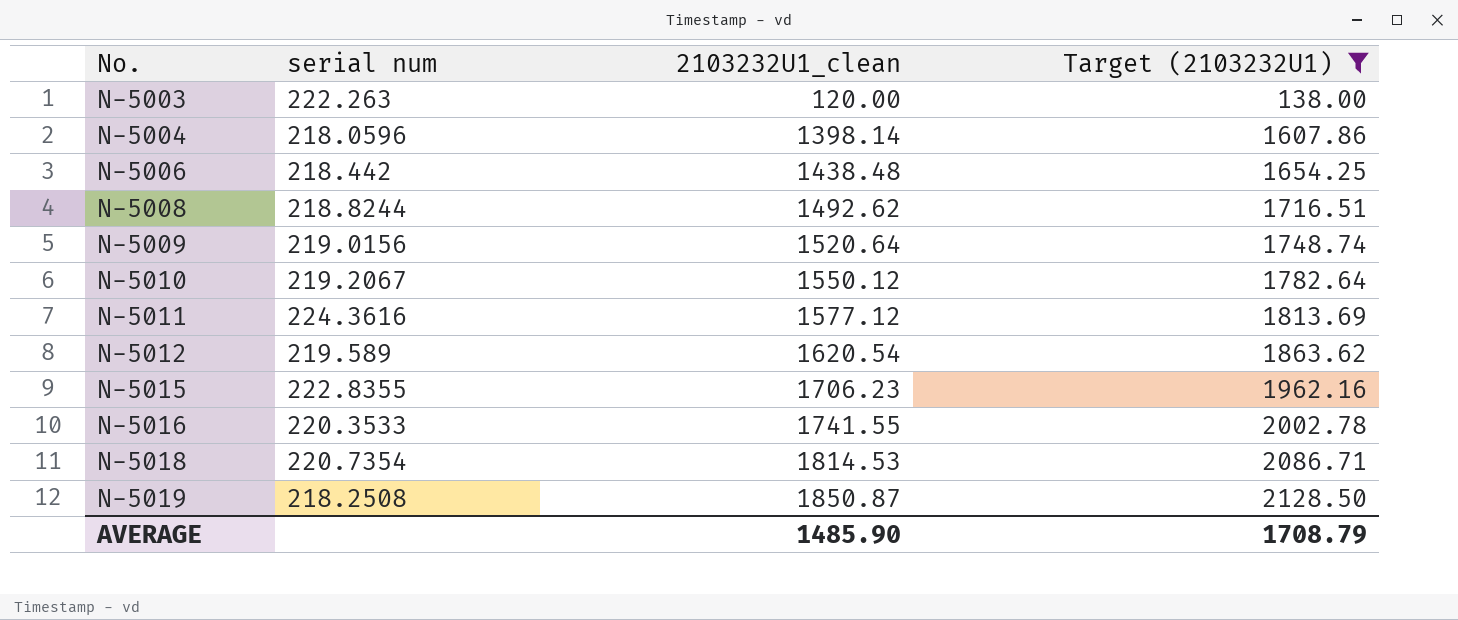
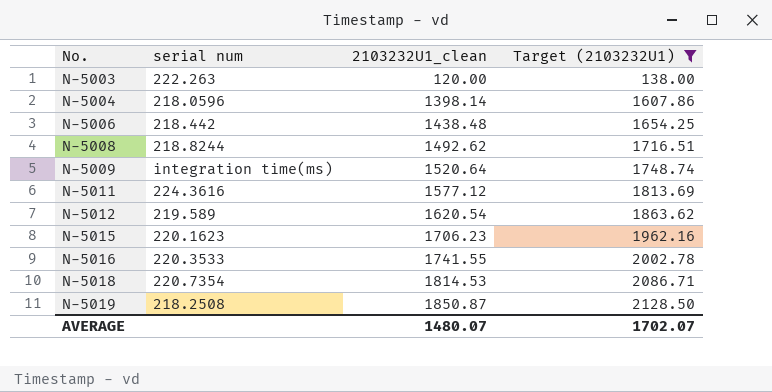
row N-5010: 219.2067 | 1550.12 | 1782.64 -> none
N-5009 | serial num: 219.0156 -> integration time(ms)
N-5015 | serial num: 222.8355 -> 220.1623
AVERAGE | 2103232U1_clean: 1485.90 -> 1480.07
AVERAGE | Target (2103232U1): 1708.79 -> 1702.07

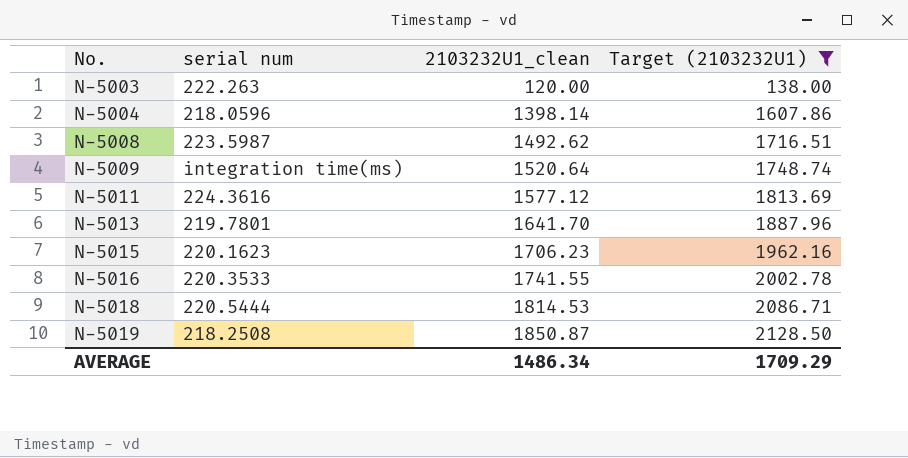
row N-5006: 218.442 | 1438.48 | 1654.25 -> none
row N-5012: 219.589 | 1620.54 | 1863.62 -> none
N-5008 | serial num: 218.8244 -> 223.5987
row N-5013: none -> 219.7801 | 1641.70 | 1887.96
N-5018 | serial num: 220.7354 -> 220.5444
AVERAGE | 2103232U1_clean: 1480.07 -> 1486.34
AVERAGE | Target (2103232U1): 1702.07 -> 1709.29

